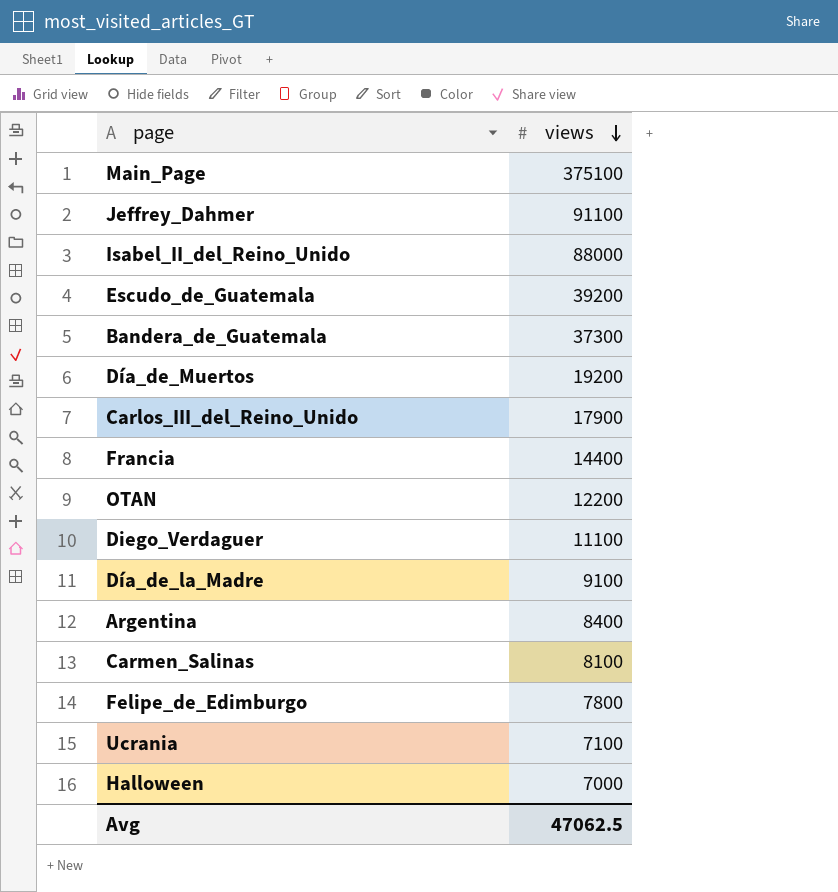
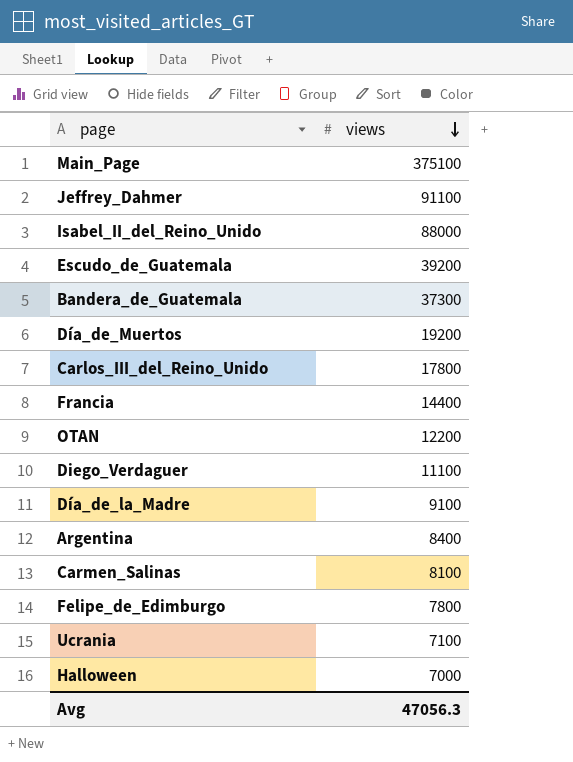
Carlos_III_del_Reino_Unido | views: 17900 -> 17800
Avg | views: 47062.5 -> 47056.3

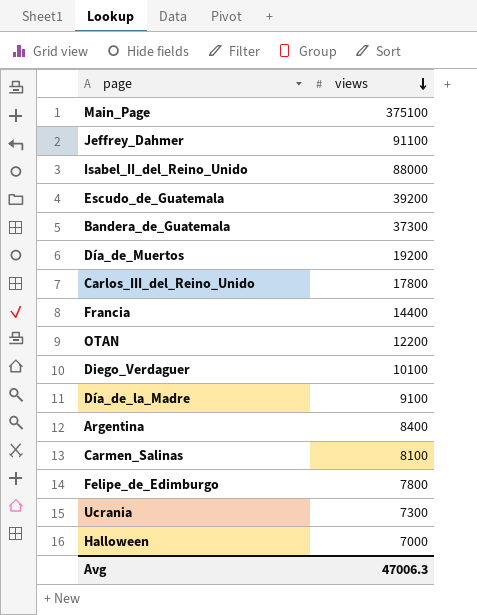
Diego_Verdaguer | views: 11100 -> 10100
Ucrania | views: 7100 -> 7300
Avg | views: 47056.3 -> 47006.3

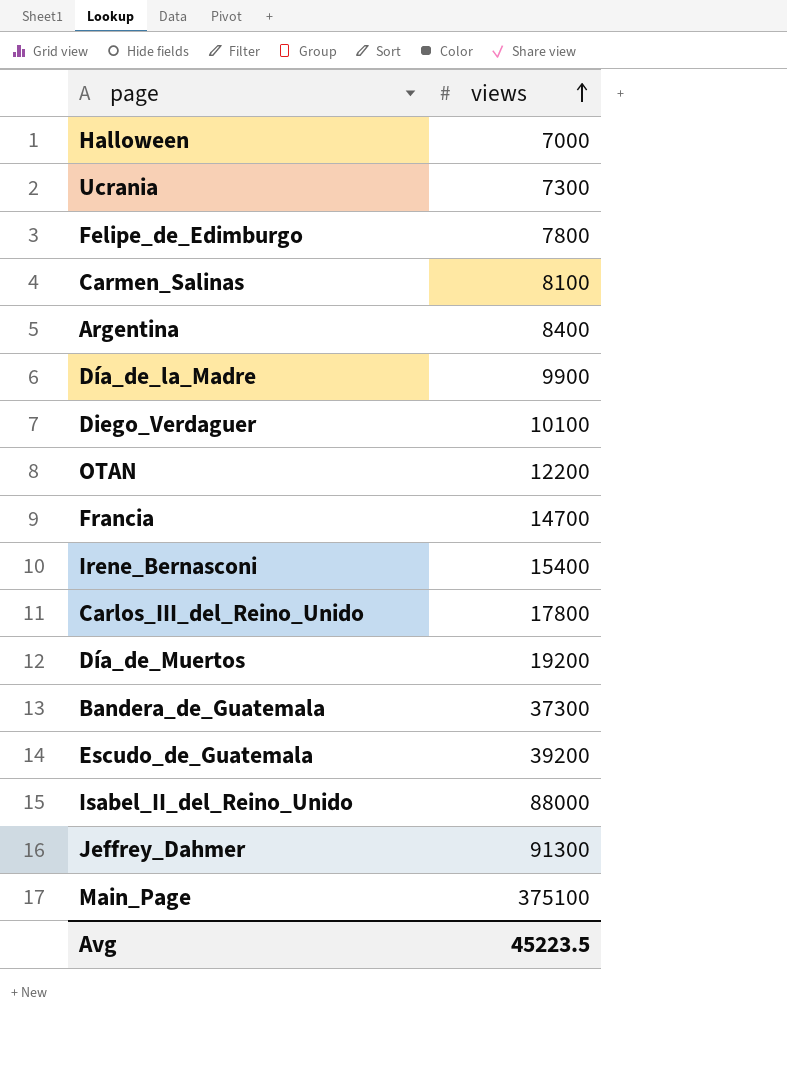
row order: views descending -> views ascending
Día_de_la_Madre | views: 9100 -> 9900
Francia | views: 14400 -> 14700
row Irene_Bernasconi: none -> 15400
Jeffrey_Dahmer | views: 91100 -> 91300
Avg | views: 47006.3 -> 45223.5

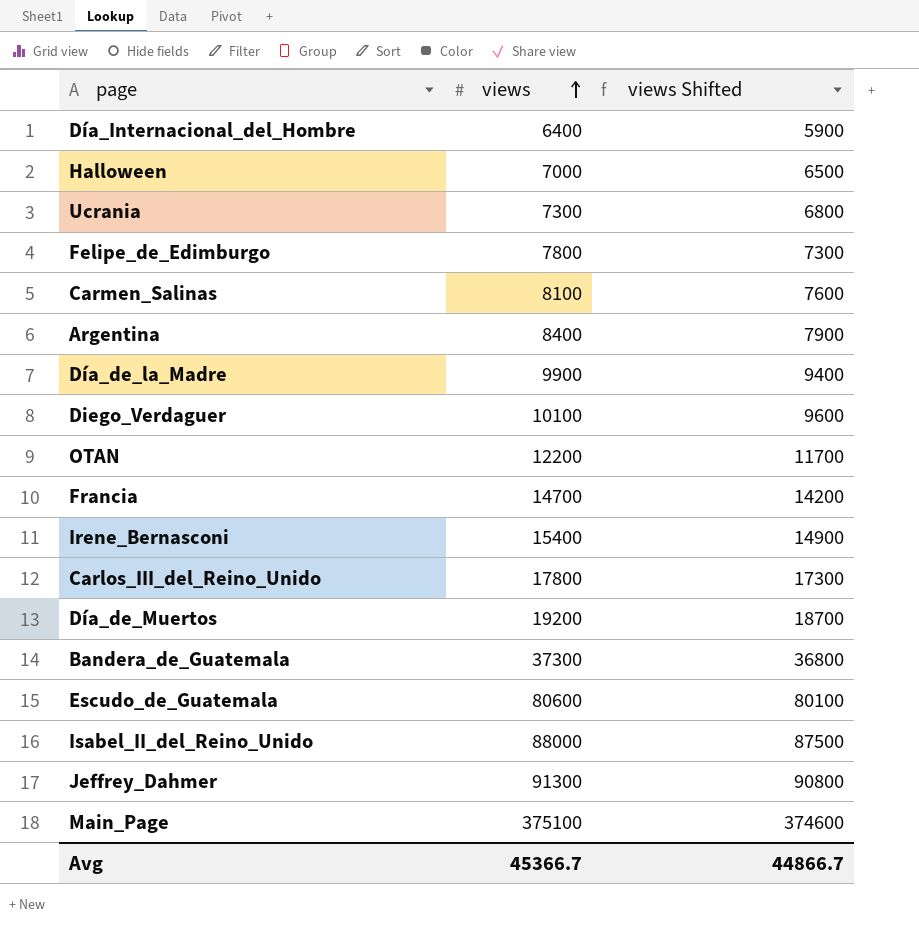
column views Shifted | formula: none -> [views] - 500
row Día_Internacional_del_Hombre: none -> 6400 | 5900
Escudo_de_Guatemala | views: 39200 -> 80600
Avg | views: 45223.5 -> 45366.7

